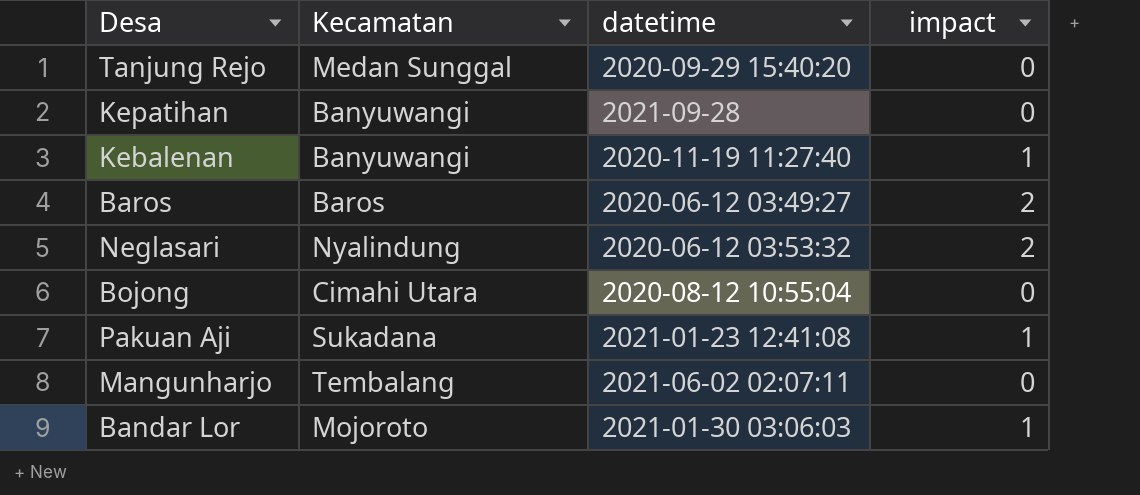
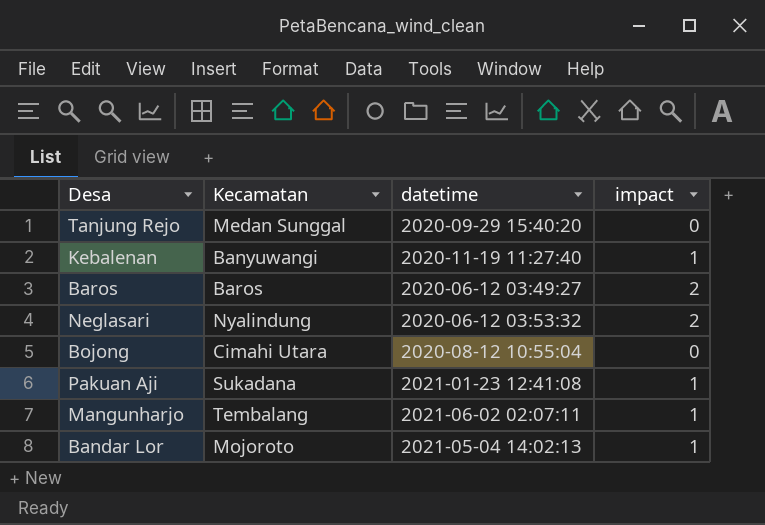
row Kepatihan: Banyuwangi | 2021-09-28 | 0 -> none
Mangunharjo | impact: 0 -> 1
Bandar Lor | datetime: 2021-01-30 03:06:03 -> 2021-05-04 14:02:13

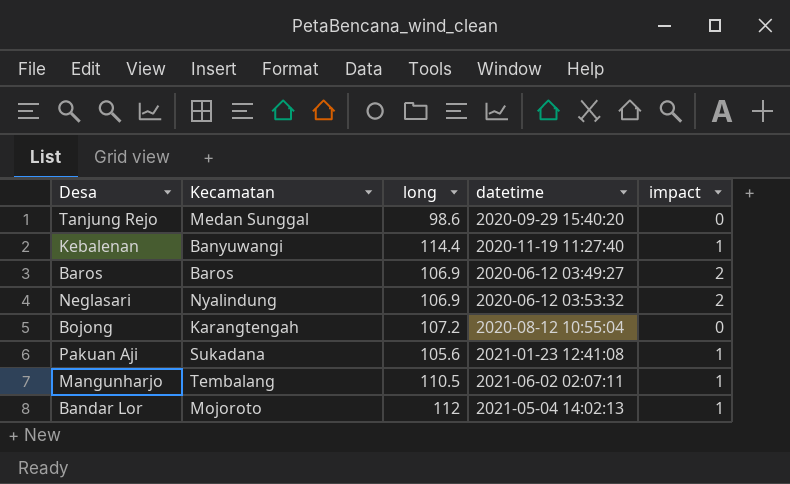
column long | position: none -> 3
Bojong | Kecamatan: Cimahi Utara -> Karangtengah

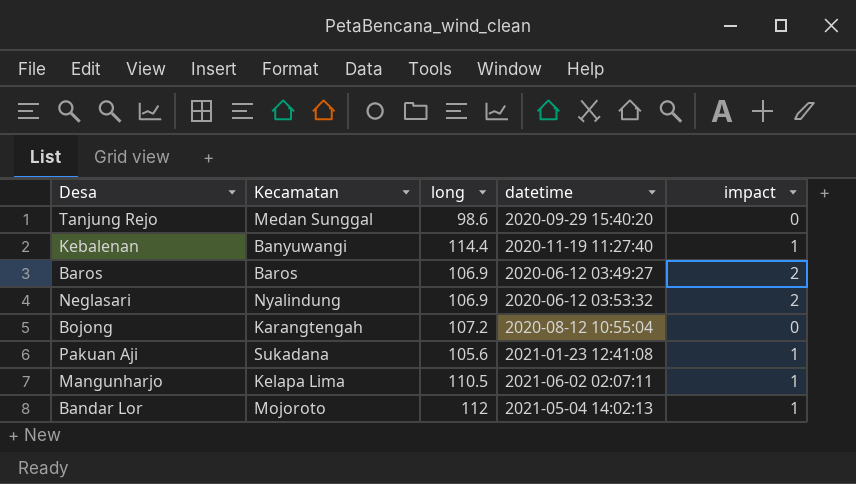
Mangunharjo | Kecamatan: Tembalang -> Kelapa Lima

